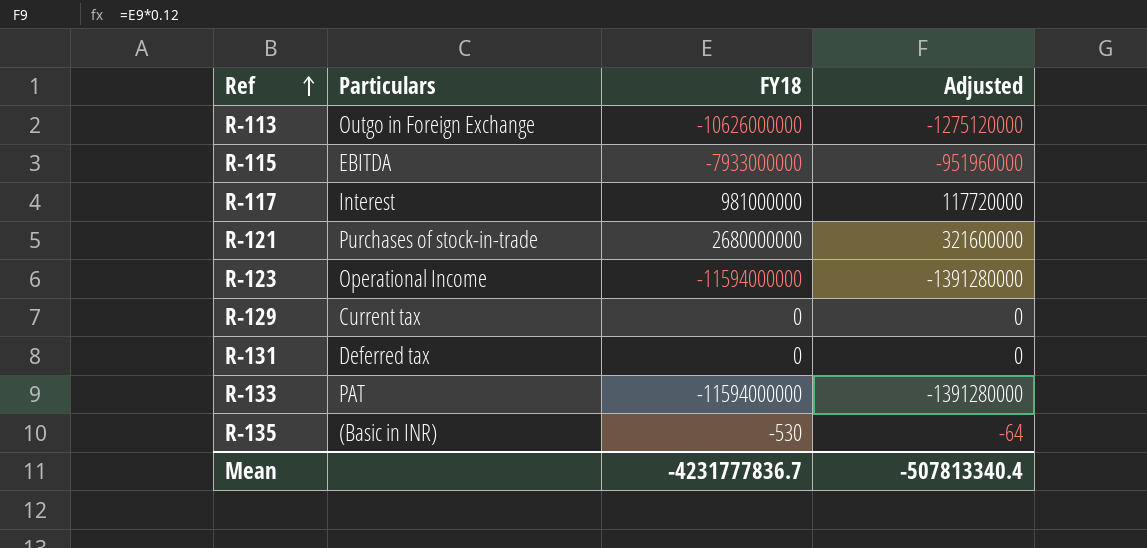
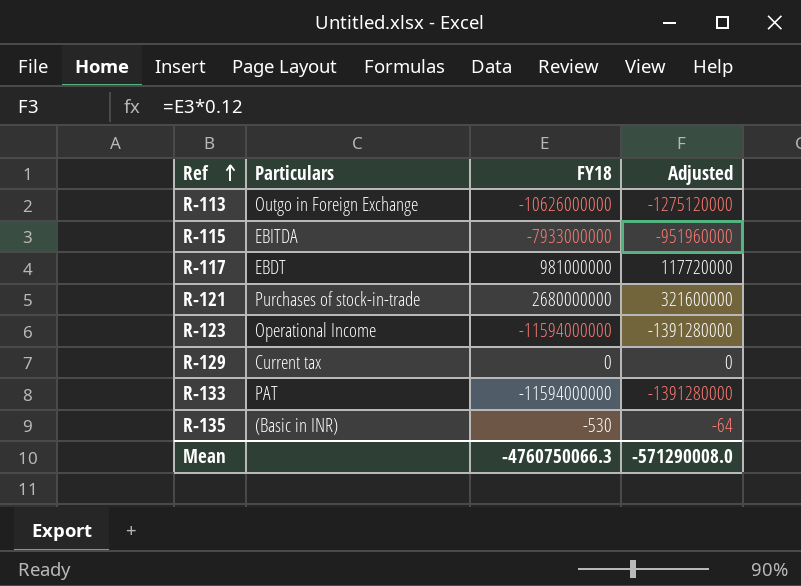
row R-131: Deferred tax | 0 | 0 -> none
R-117 | Particulars: Interest -> EBDT
Mean | FY18: -4231777836.7 -> -4760750066.3
Mean | Adjusted: -507813340.4 -> -571290008.0

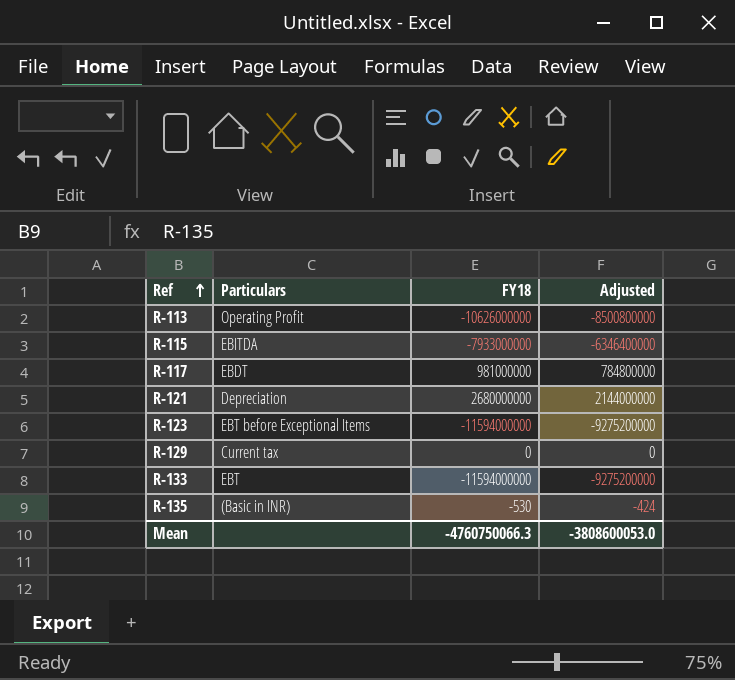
column Adjusted | formula: [FY18] * 0.12 -> [FY18] * 0.8
R-113 | Particulars: Outgo in Foreign Exchange -> Operating Profit
R-121 | Particulars: Purchases of stock-in-trade -> Depreciation
R-123 | Particulars: Operational Income -> EBT before Exceptional Items
R-133 | Particulars: PAT -> EBT
Mean | Adjusted: -571290008.0 -> -3808600053.0

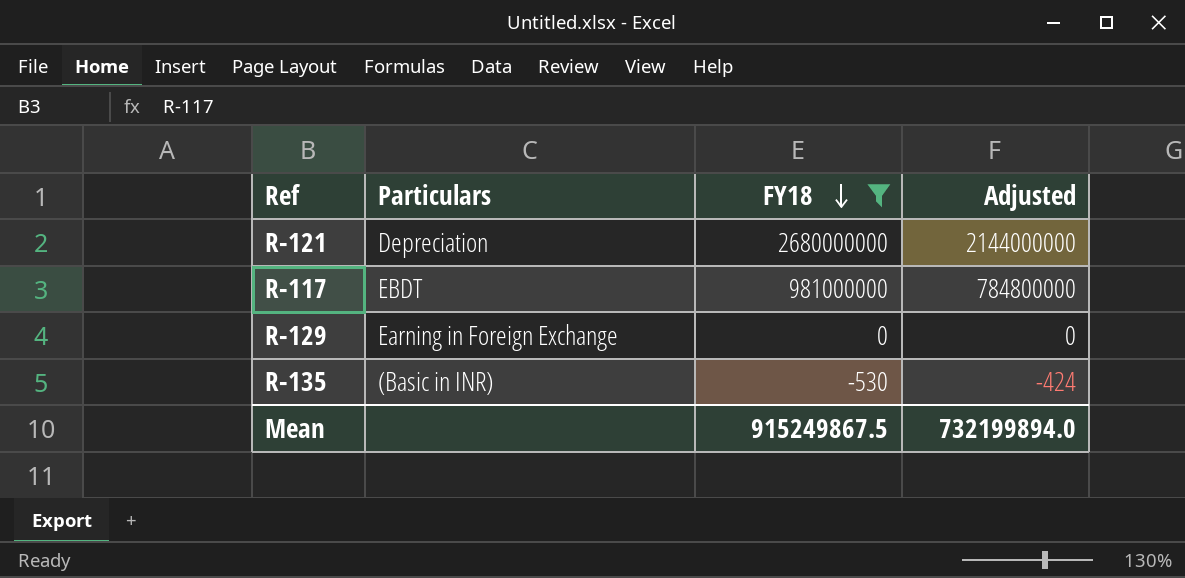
filter: none -> FY18 >= -530
row order: Ref ascending -> FY18 descending
R-129 | Particulars: Current tax -> Earning in Foreign Exchange
Mean | FY18: -4760750066.3 -> 915249867.5
Mean | Adjusted: -3808600053.0 -> 732199894.0

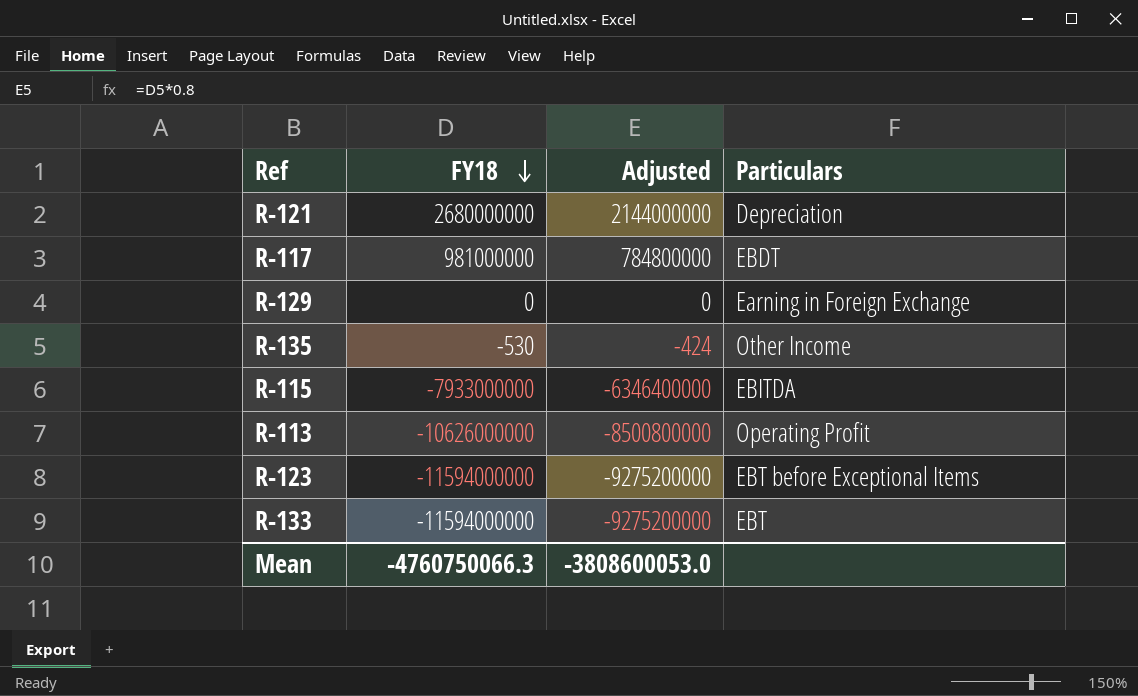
filter: FY18 >= -530 -> none
column Particulars | position: 2 -> 4
R-135 | Particulars: (Basic in INR) -> Other Income
Mean | FY18: 915249867.5 -> -4760750066.3
Mean | Adjusted: 732199894.0 -> -3808600053.0

